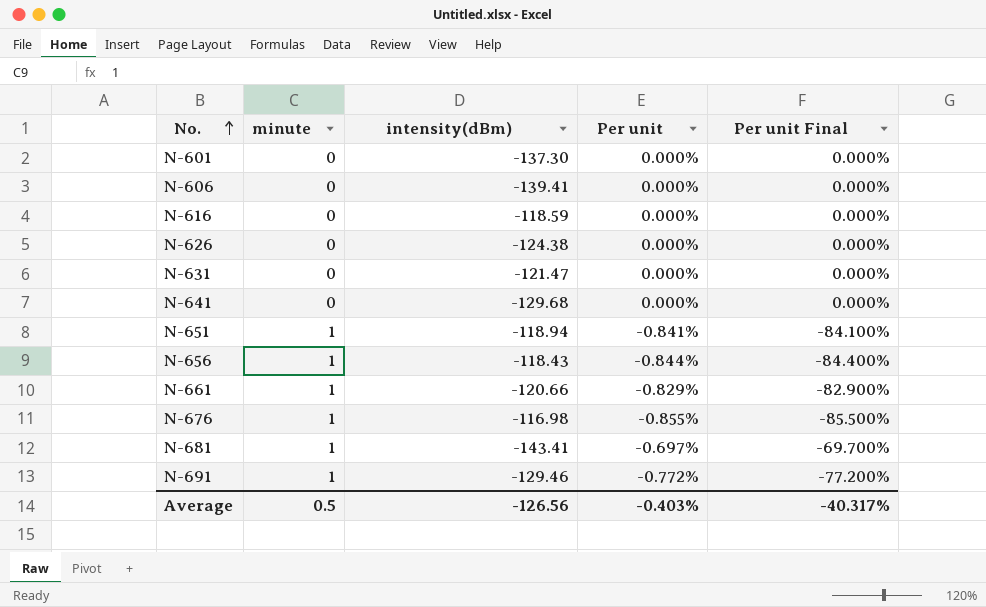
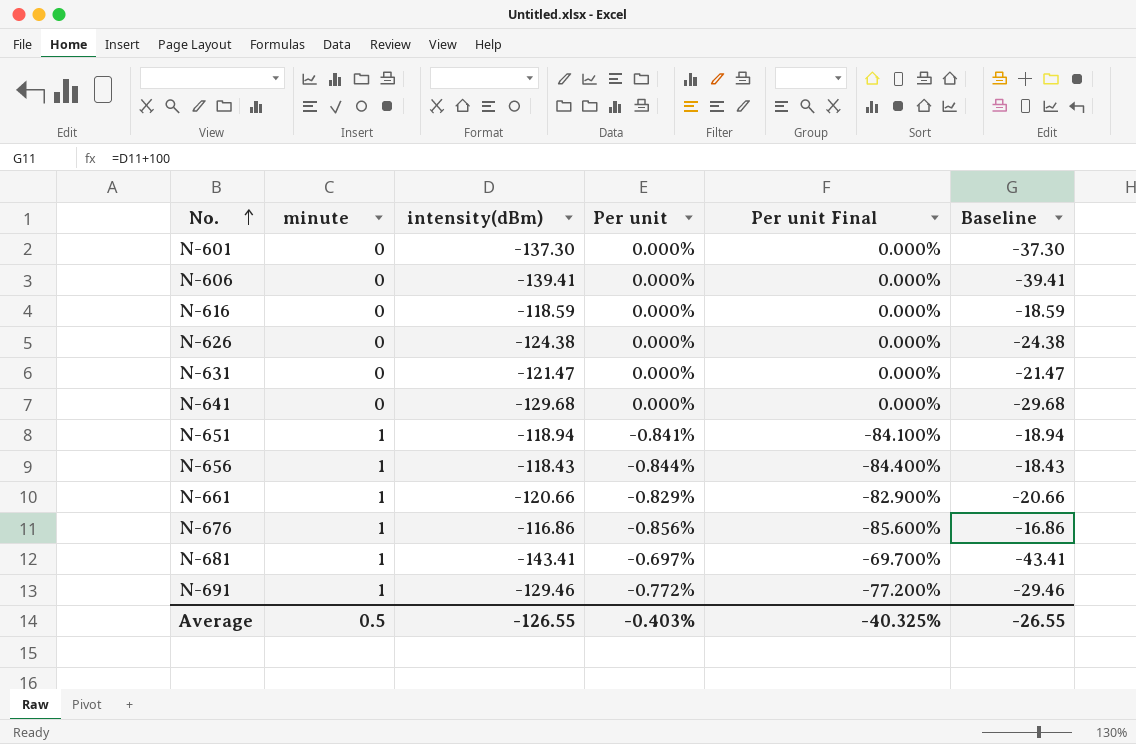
column Baseline | formula: none -> [intensity(dBm)] + 100
N-676 | intensity(dBm): -116.98 -> -116.86
N-676 | Per unit: -0.855% -> -0.856%
N-676 | Per unit Final: -85.500% -> -85.600%
Average | intensity(dBm): -126.56 -> -126.55
Average | Per unit Final: -40.317% -> -40.325%

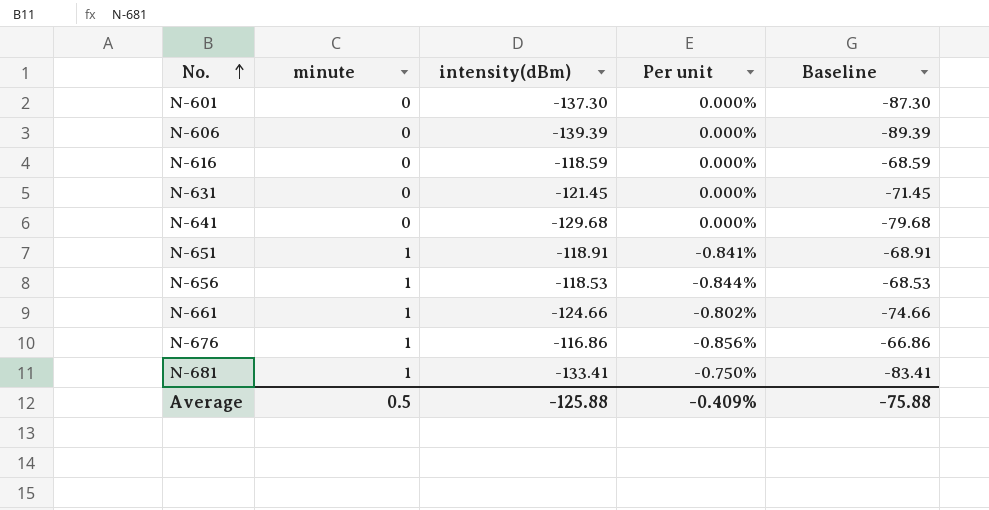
column Per unit Final | formula: [Per unit] * 100 -> none
column Baseline | formula: [intensity(dBm)] + 100 -> [intensity(dBm)] + 50
row N-626: 0 | -124.38 | 0.000% | 0.000% | -24.38 -> none
row N-691: 1 | -129.46 | -0.772% | -77.200% | -29.46 -> none
N-606 | intensity(dBm): -139.41 -> -139.39
N-631 | intensity(dBm): -121.47 -> -121.45
N-651 | intensity(dBm): -118.94 -> -118.91
N-656 | intensity(dBm): -118.43 -> -118.53
N-661 | intensity(dBm): -120.66 -> -124.66
N-661 | Per unit: -0.829% -> -0.802%
N-681 | intensity(dBm): -143.41 -> -133.41
N-681 | Per unit: -0.697% -> -0.750%
Average | intensity(dBm): -126.55 -> -125.88
Average | Per unit: -0.403% -> -0.409%
Average | Baseline: -26.55 -> -75.88

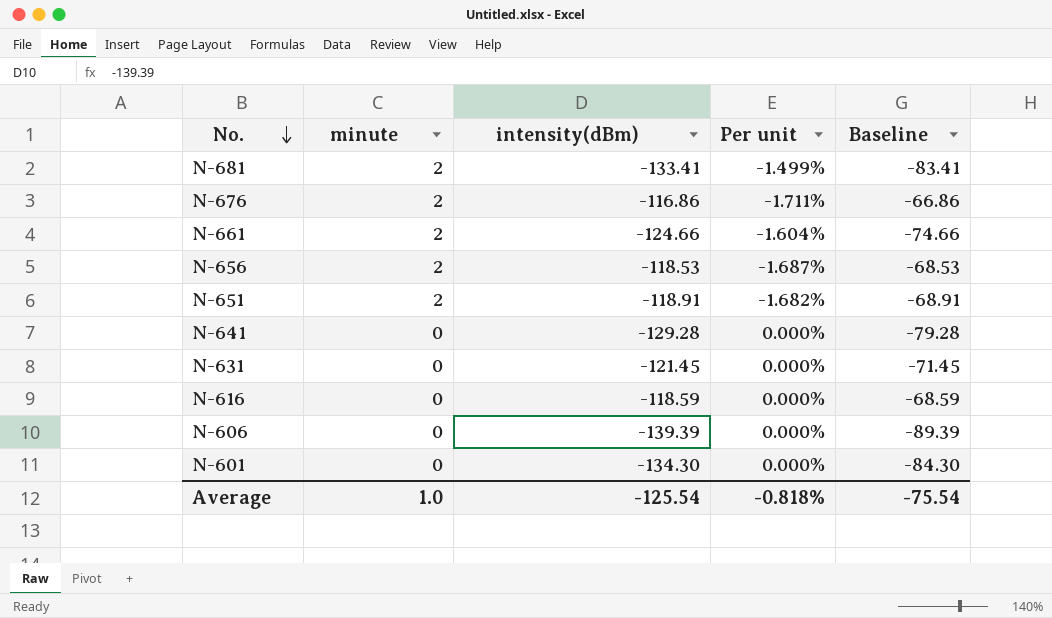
row order: No. ascending -> No. descending
N-681 | minute: 1 -> 2
N-681 | Per unit: -0.750% -> -1.499%
N-676 | minute: 1 -> 2
N-676 | Per unit: -0.856% -> -1.711%
N-661 | minute: 1 -> 2
N-661 | Per unit: -0.802% -> -1.604%
N-656 | minute: 1 -> 2
N-656 | Per unit: -0.844% -> -1.687%
N-651 | minute: 1 -> 2
N-651 | Per unit: -0.841% -> -1.682%
N-641 | intensity(dBm): -129.68 -> -129.28
N-641 | Baseline: -79.68 -> -79.28
N-601 | intensity(dBm): -137.30 -> -134.30
N-601 | Baseline: -87.30 -> -84.30
Average | minute: 0.5 -> 1.0
Average | intensity(dBm): -125.88 -> -125.54
Average | Per unit: -0.409% -> -0.818%
Average | Baseline: -75.88 -> -75.54

